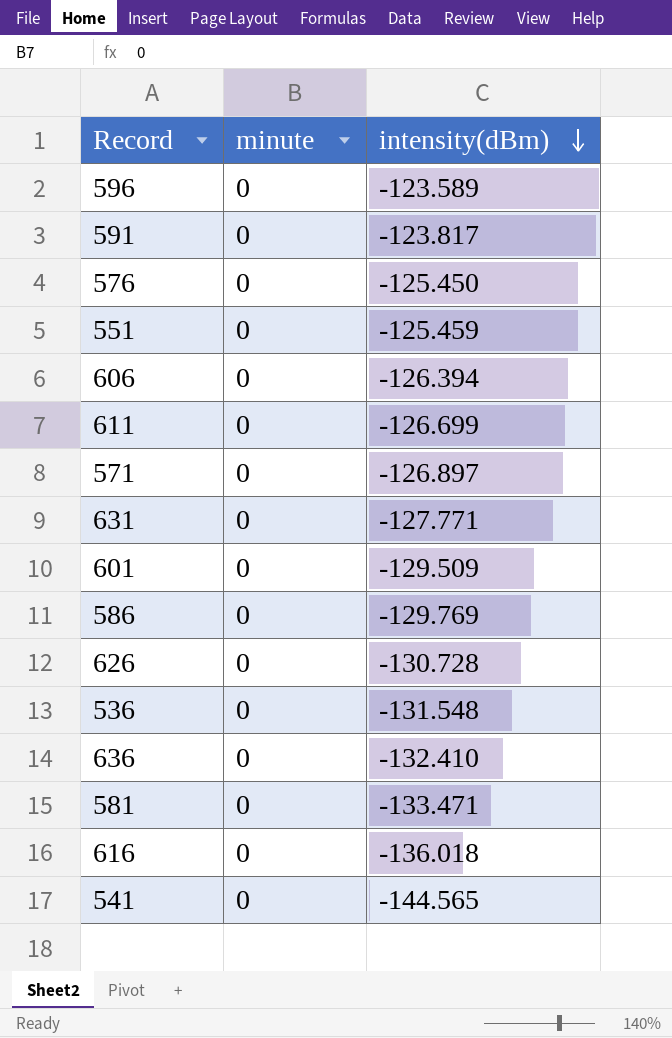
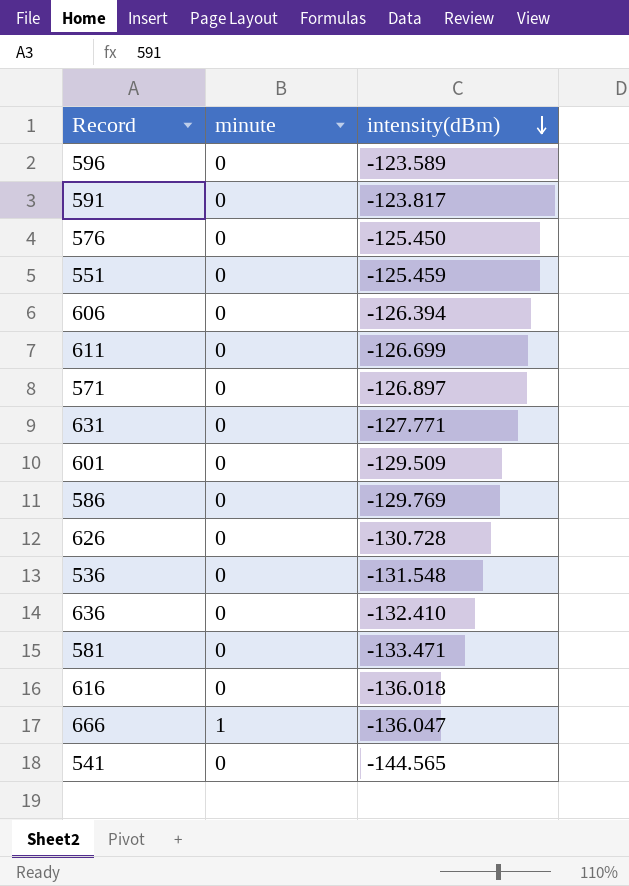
row 666: none -> 1 | -136.047

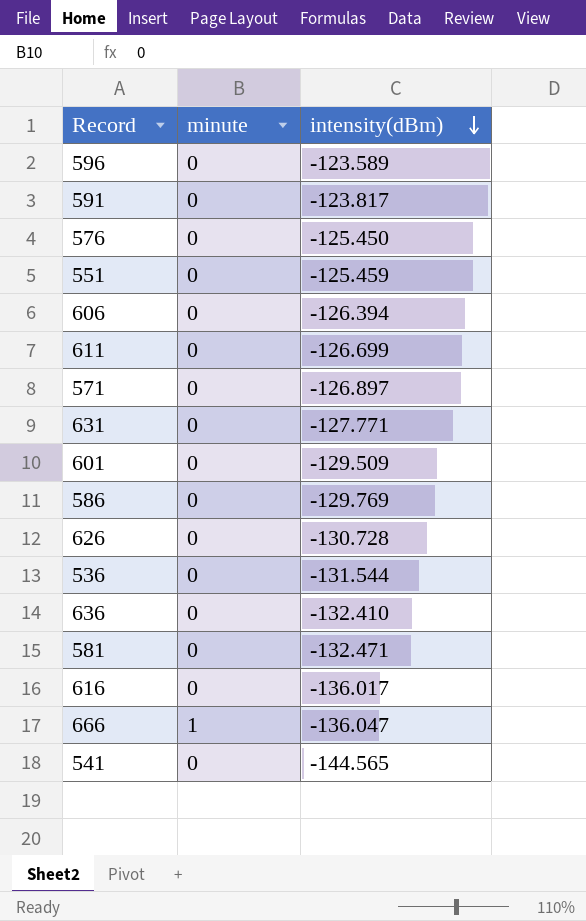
536 | intensity(dBm): -131.548 -> -131.544
581 | intensity(dBm): -133.471 -> -132.471
616 | intensity(dBm): -136.018 -> -136.017

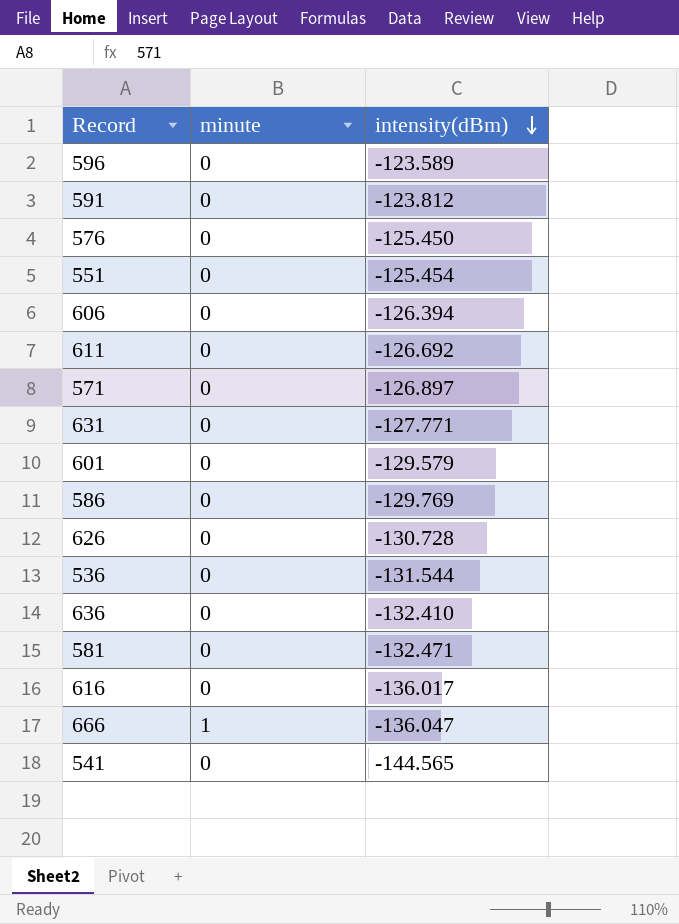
591 | intensity(dBm): -123.817 -> -123.812
551 | intensity(dBm): -125.459 -> -125.454
611 | intensity(dBm): -126.699 -> -126.692
601 | intensity(dBm): -129.509 -> -129.579

